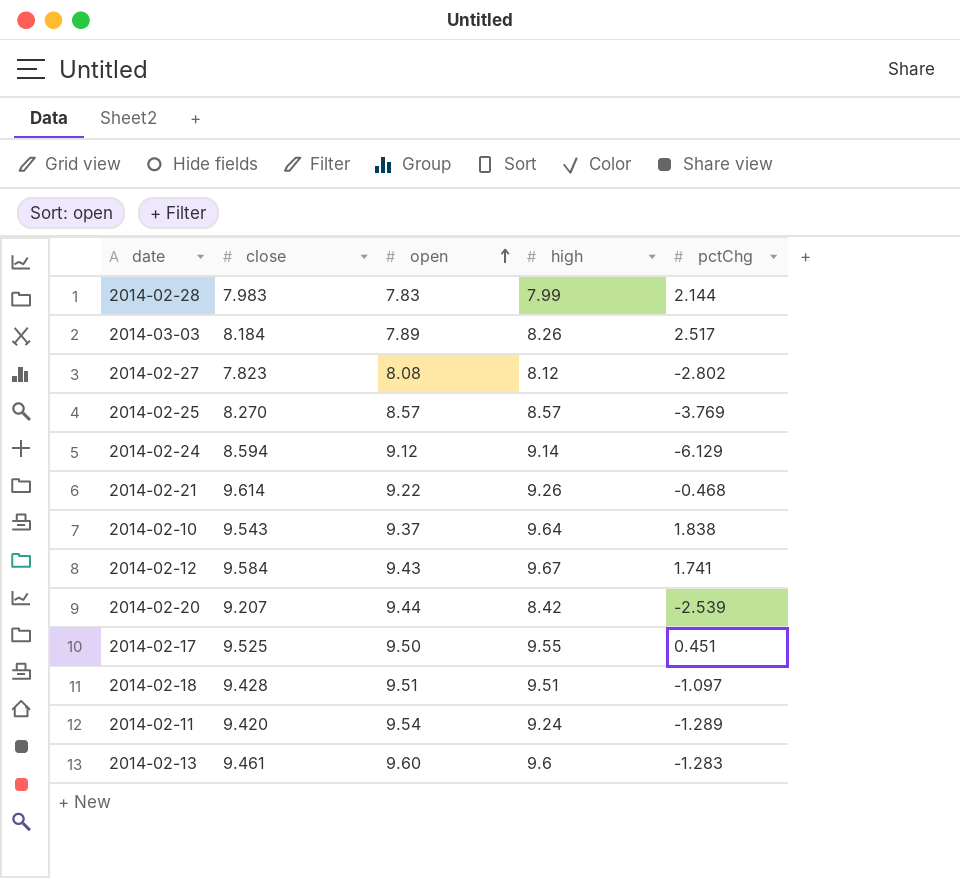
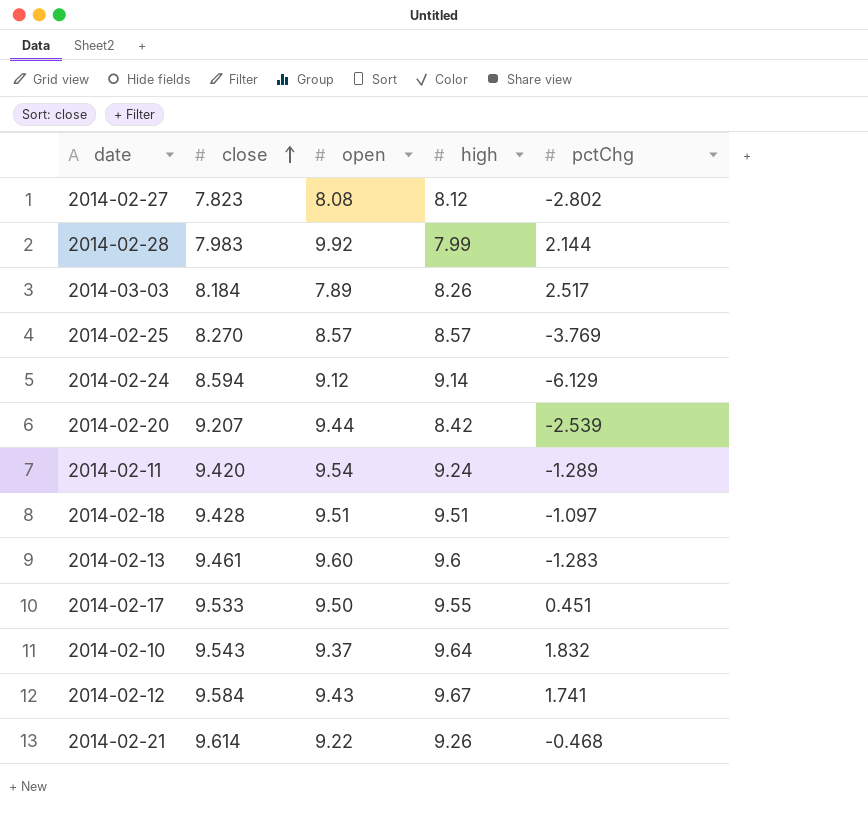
row order: open ascending -> close ascending
2014-02-28 | open: 7.83 -> 9.92
2014-02-17 | close: 9.525 -> 9.533
2014-02-10 | pctChg: 1.838 -> 1.832

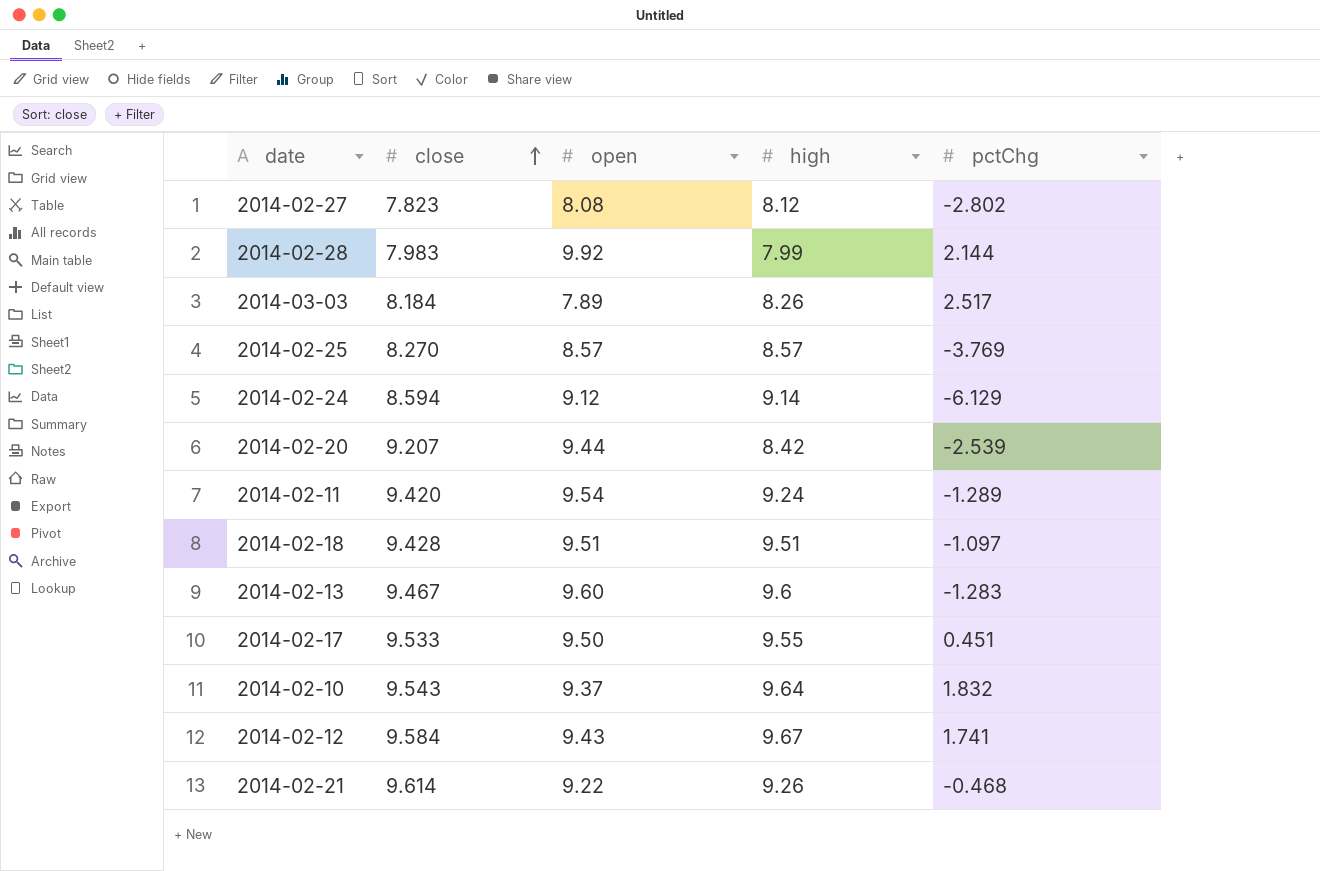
2014-02-13 | close: 9.461 -> 9.467

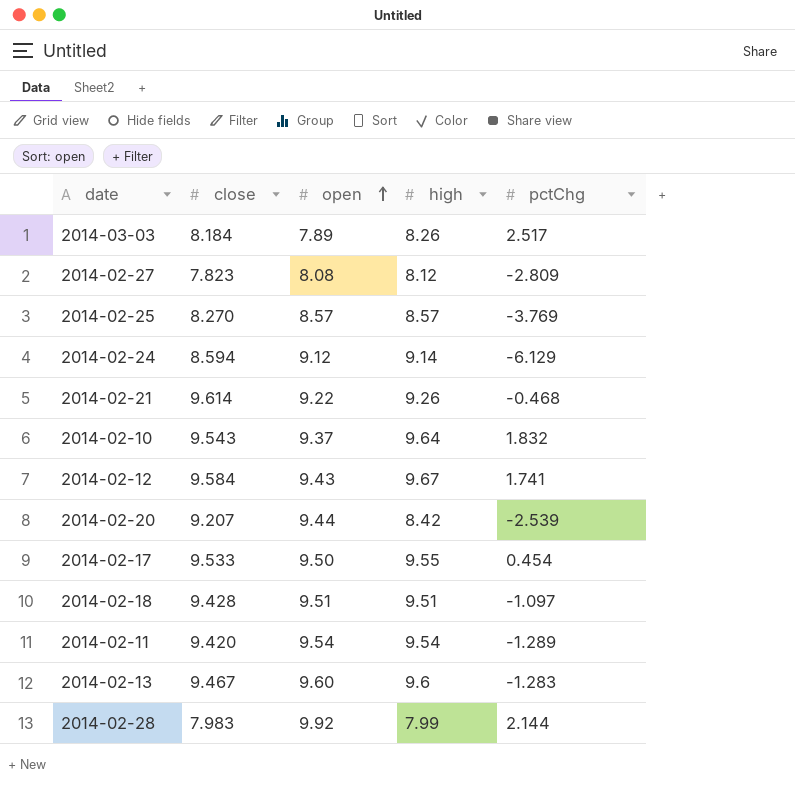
row order: close ascending -> open ascending
2014-02-27 | pctChg: -2.802 -> -2.809
2014-02-17 | pctChg: 0.451 -> 0.454
2014-02-11 | high: 9.24 -> 9.54

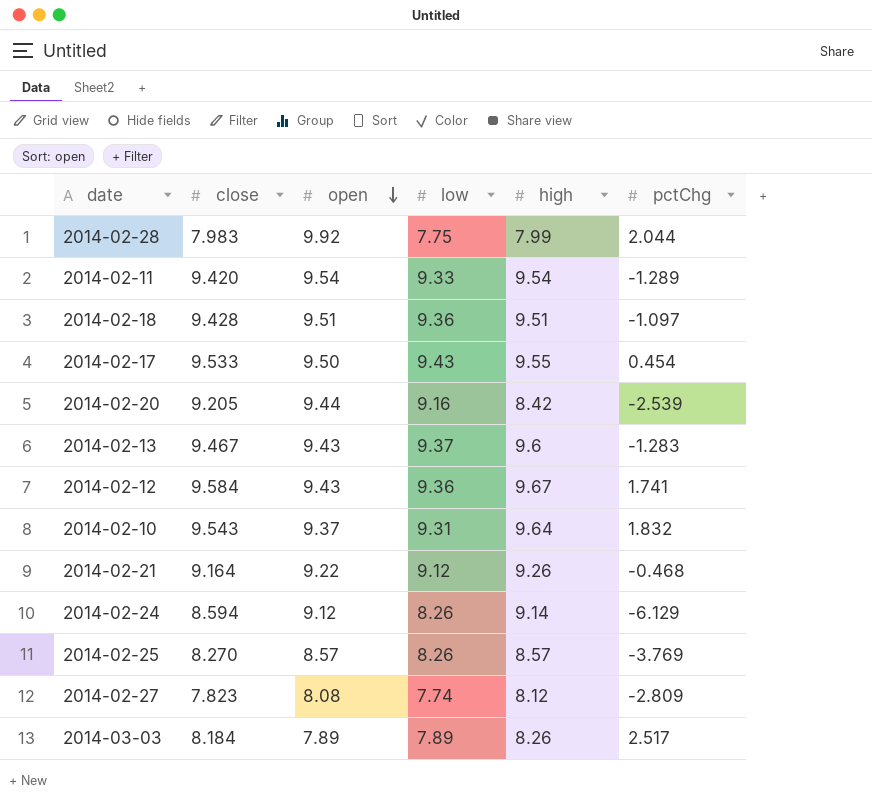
row order: open ascending -> open descending
column low | position: none -> 4
2014-02-28 | pctChg: 2.144 -> 2.044
2014-02-20 | close: 9.207 -> 9.205
2014-02-13 | open: 9.60 -> 9.43
2014-02-21 | close: 9.614 -> 9.164

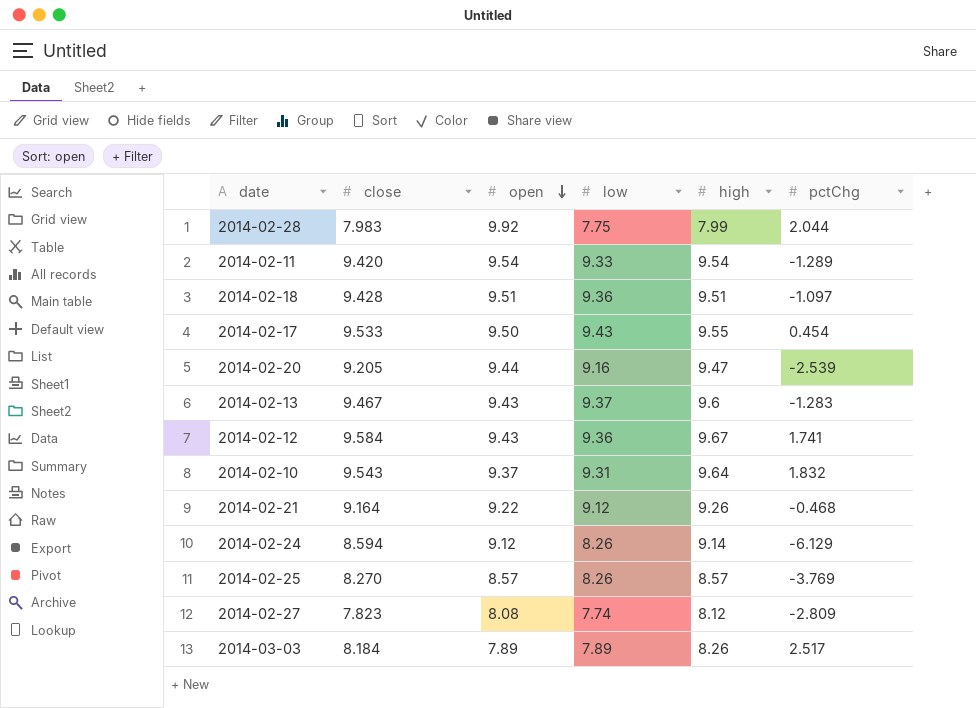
2014-02-20 | high: 8.42 -> 9.47

